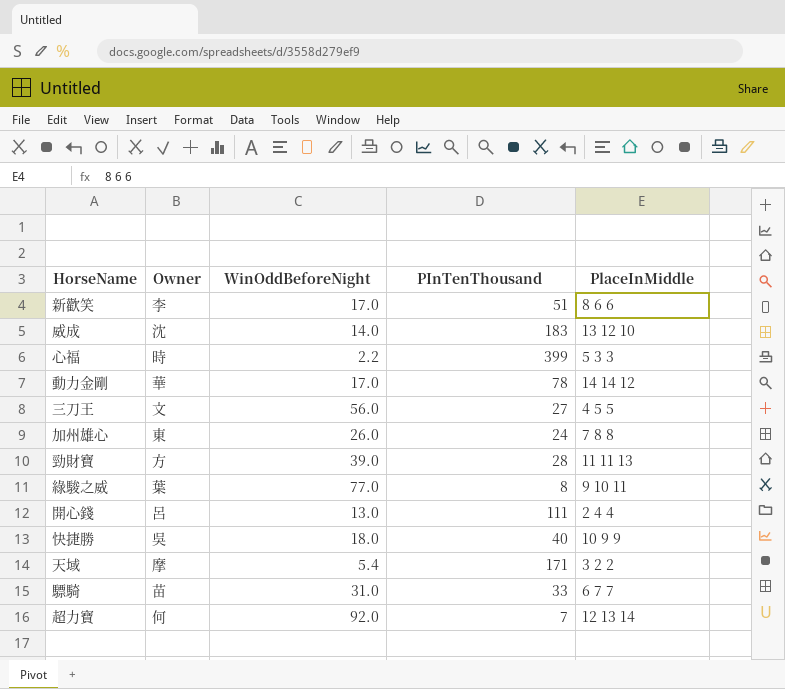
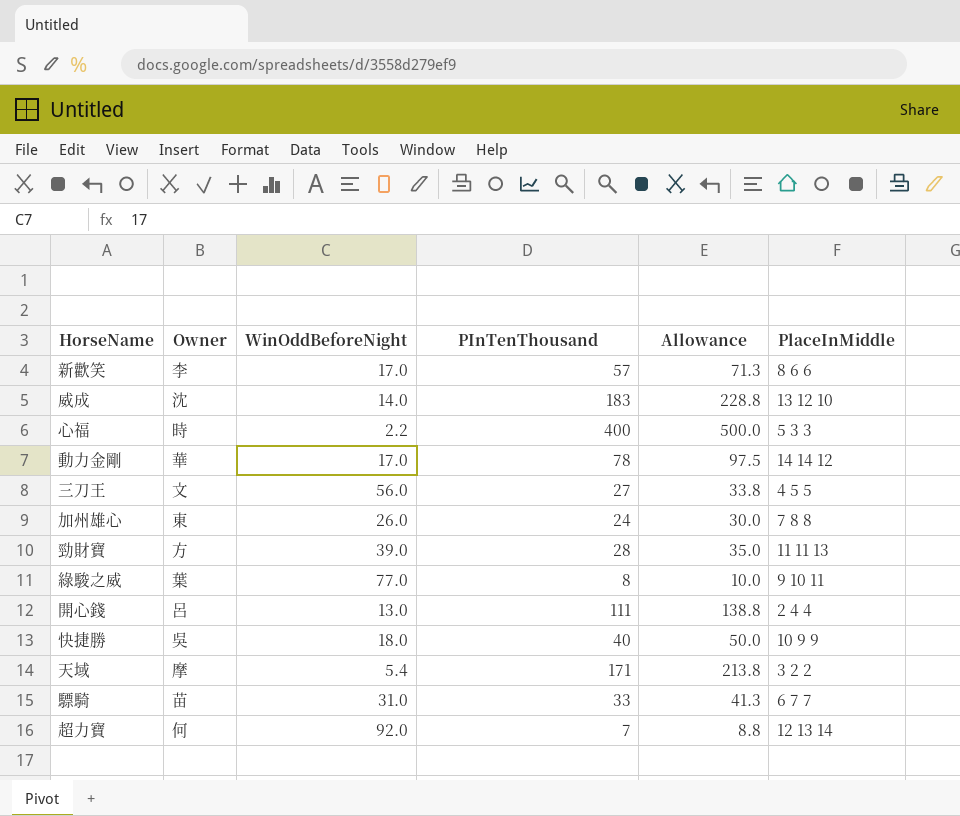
column Allowance | formula: none -> [PInTenThousand] * 1.25
新歡笑 | PInTenThousand: 51 -> 57
心福 | PInTenThousand: 399 -> 400

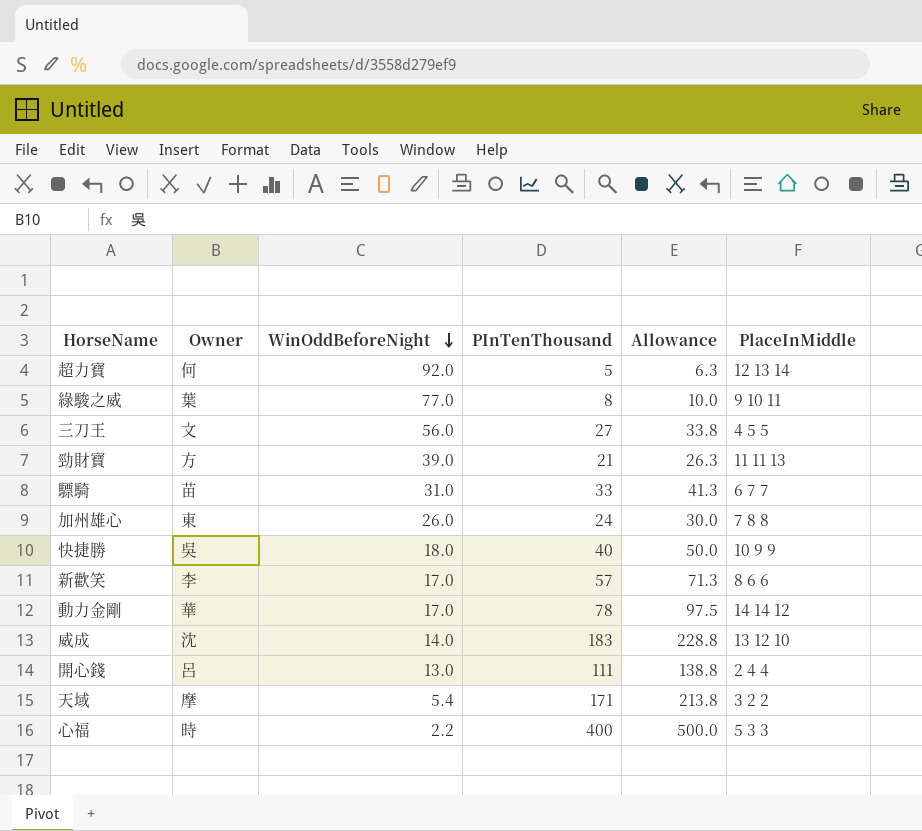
row order: none -> WinOddBeforeNight descending
超力寶 | PInTenThousand: 7 -> 5
超力寶 | Allowance: 8.8 -> 6.3
勁財寶 | PInTenThousand: 28 -> 21
勁財寶 | Allowance: 35.0 -> 26.3

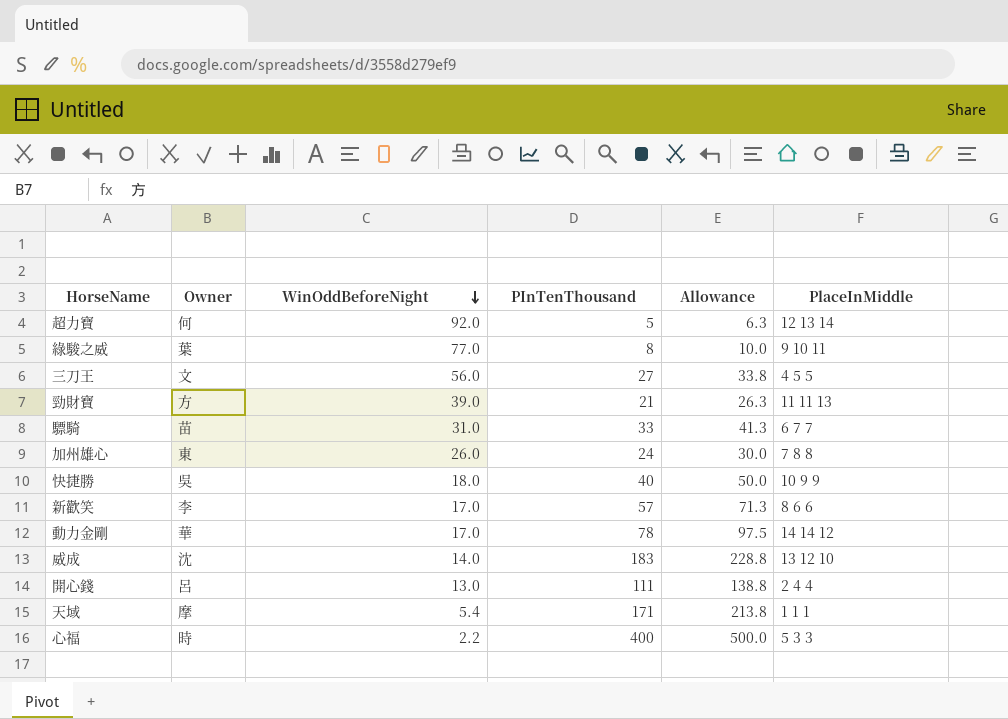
天域 | PlaceInMiddle: 3 2 2 -> 1 1 1

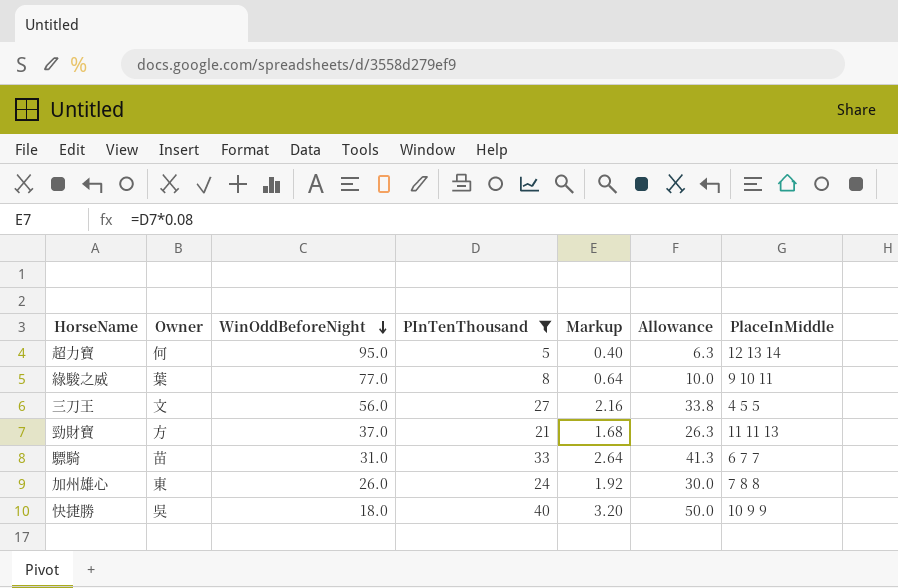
filter: none -> PInTenThousand <= 40
column Markup | formula: none -> [PInTenThousand] * 0.08
超力寶 | WinOddBeforeNight: 92.0 -> 95.0
勁財寶 | WinOddBeforeNight: 39.0 -> 37.0

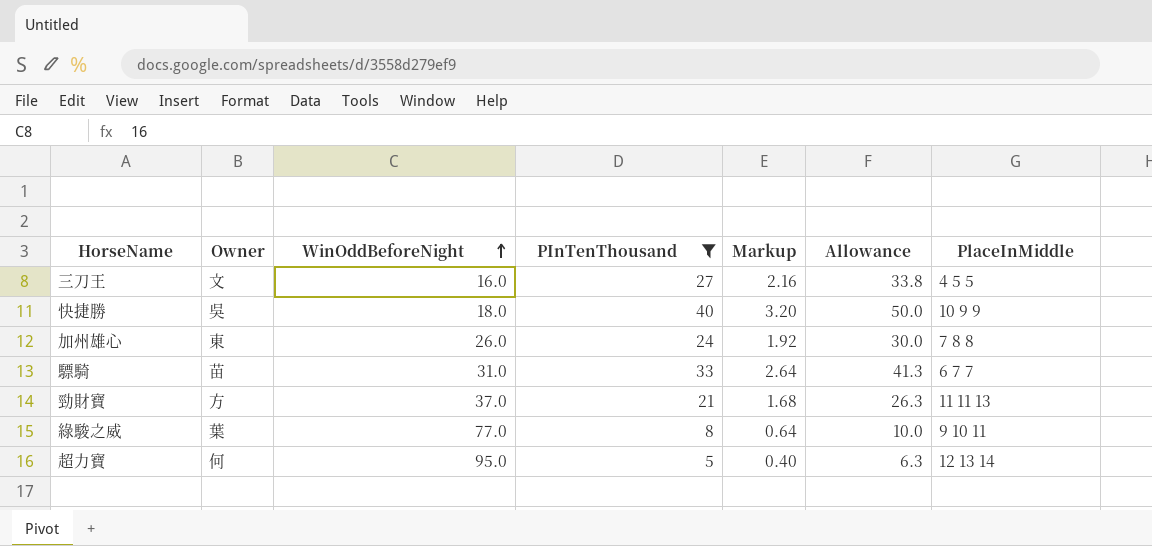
row order: WinOddBeforeNight descending -> WinOddBeforeNight ascending
三刀王 | WinOddBeforeNight: 56.0 -> 16.0

